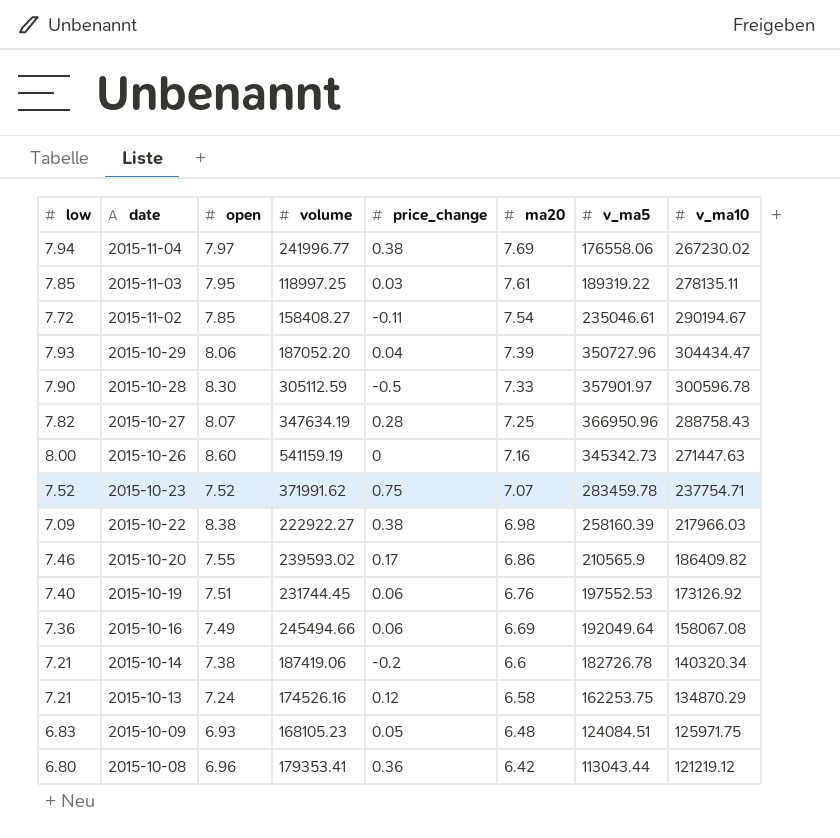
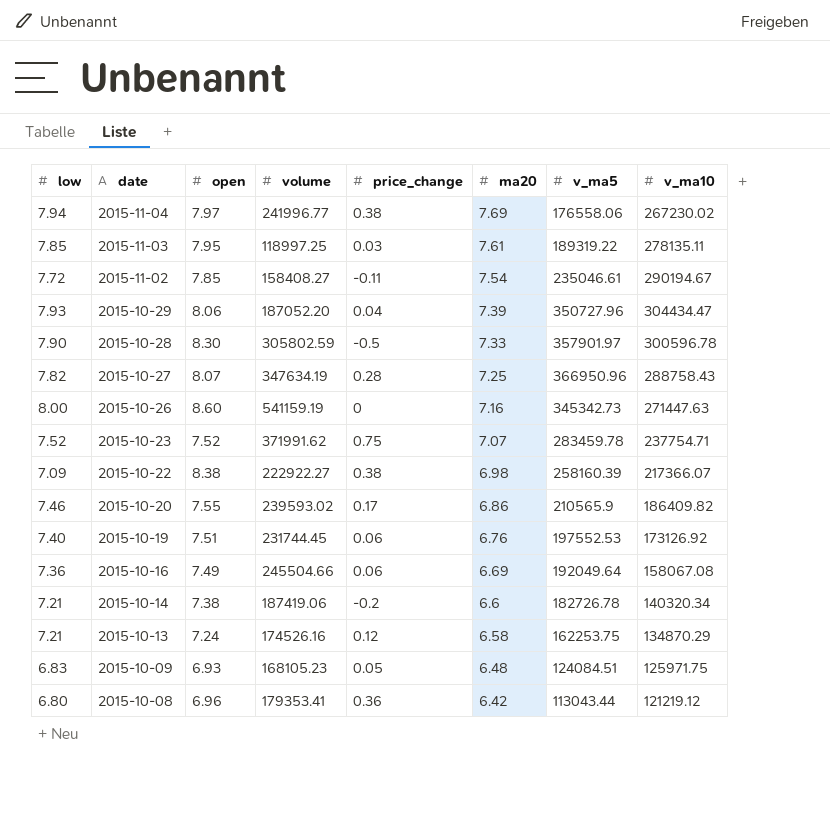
2015-10-28 | volume: 305112.59 -> 305802.59
2015-10-22 | v_ma10: 217966.03 -> 217366.07
2015-10-16 | volume: 245494.66 -> 245504.66

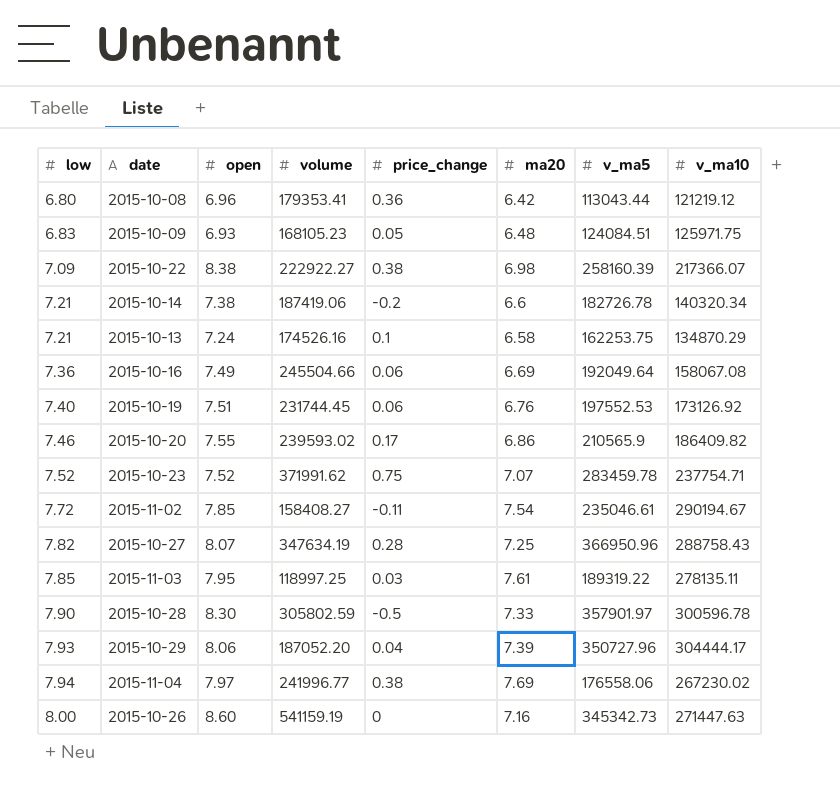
row order: date descending -> low ascending
2015-10-13 | price_change: 0.12 -> 0.1
2015-10-29 | v_ma10: 304434.47 -> 304444.17

